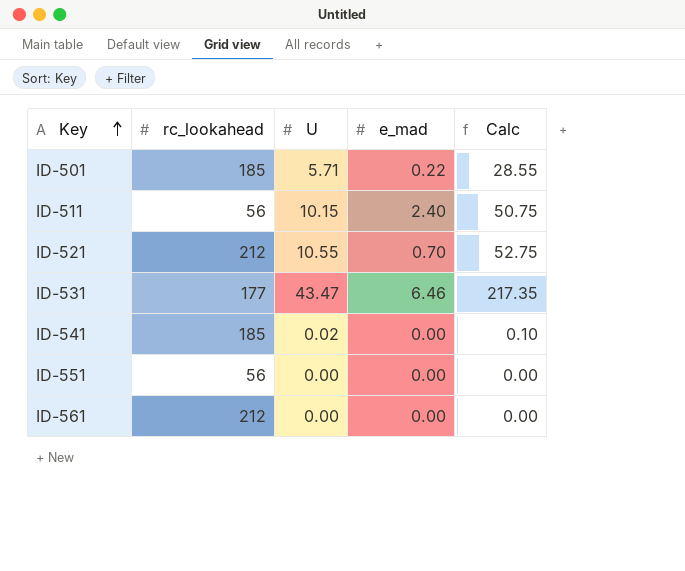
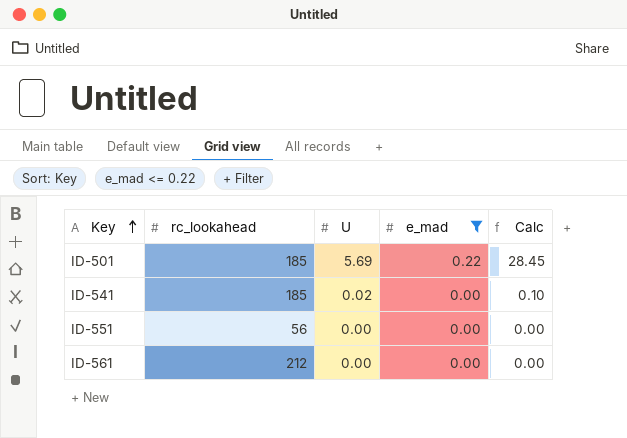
filter: none -> e_mad <= 0.22
ID-501 | U: 5.71 -> 5.69
ID-501 | Calc: 28.55 -> 28.45

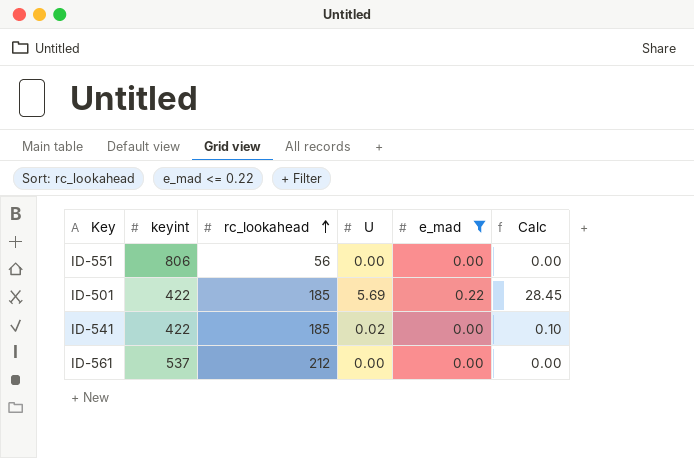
row order: Key ascending -> rc_lookahead ascending
column keyint | position: none -> 2

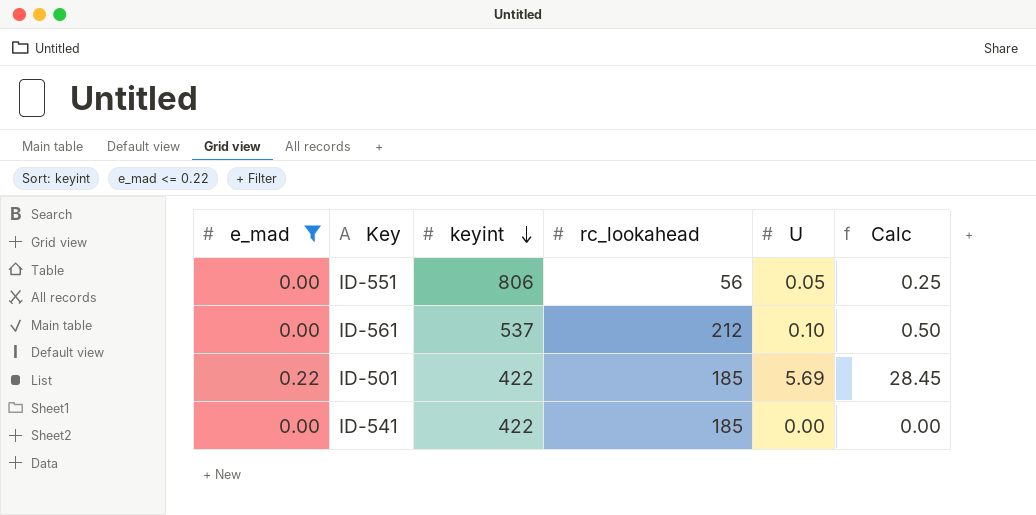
row order: rc_lookahead ascending -> keyint descending
column e_mad | position: 5 -> 1
ID-551 | U: 0.00 -> 0.05
ID-551 | Calc: 0.00 -> 0.25
ID-561 | U: 0.00 -> 0.10
ID-561 | Calc: 0.00 -> 0.50
ID-541 | U: 0.02 -> 0.00
ID-541 | Calc: 0.10 -> 0.00

